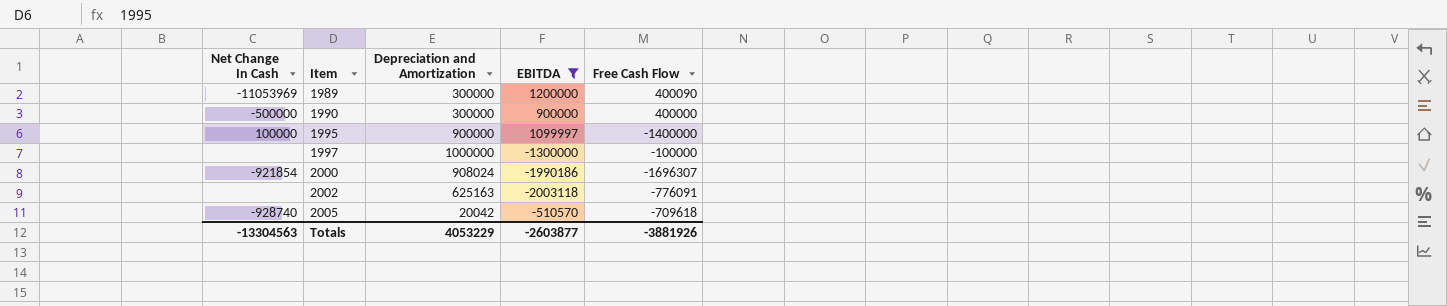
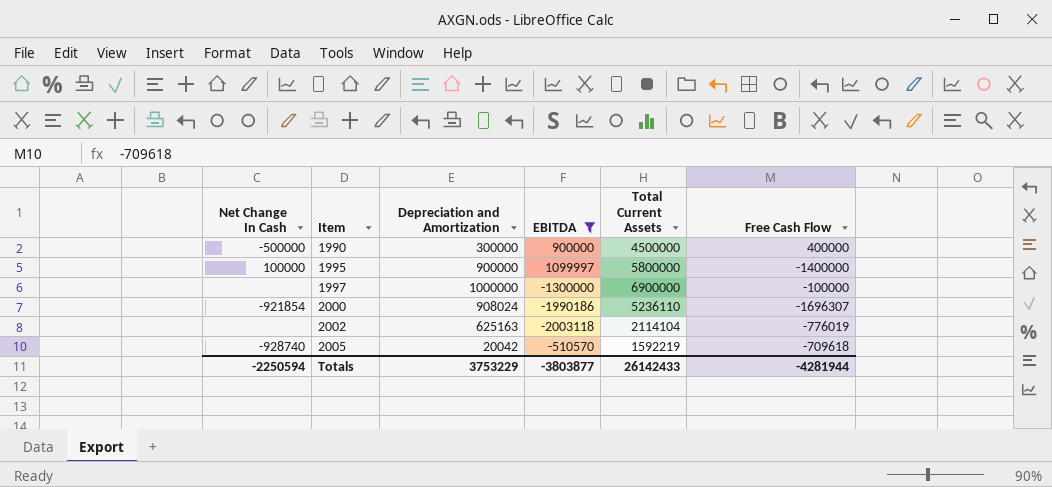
column Total Current Assets | position: none -> 5
row 1989: -11053969 | 300000 | 1200000 | 400090 -> none
2002 | Free Cash Flow: -776091 -> -776019
Totals | Net Change In Cash: -13304563 -> -2250594
Totals | Depreciation and Amortization: 4053229 -> 3753229
Totals | EBITDA: -2603877 -> -3803877
Totals | Free Cash Flow: -3881926 -> -4281944

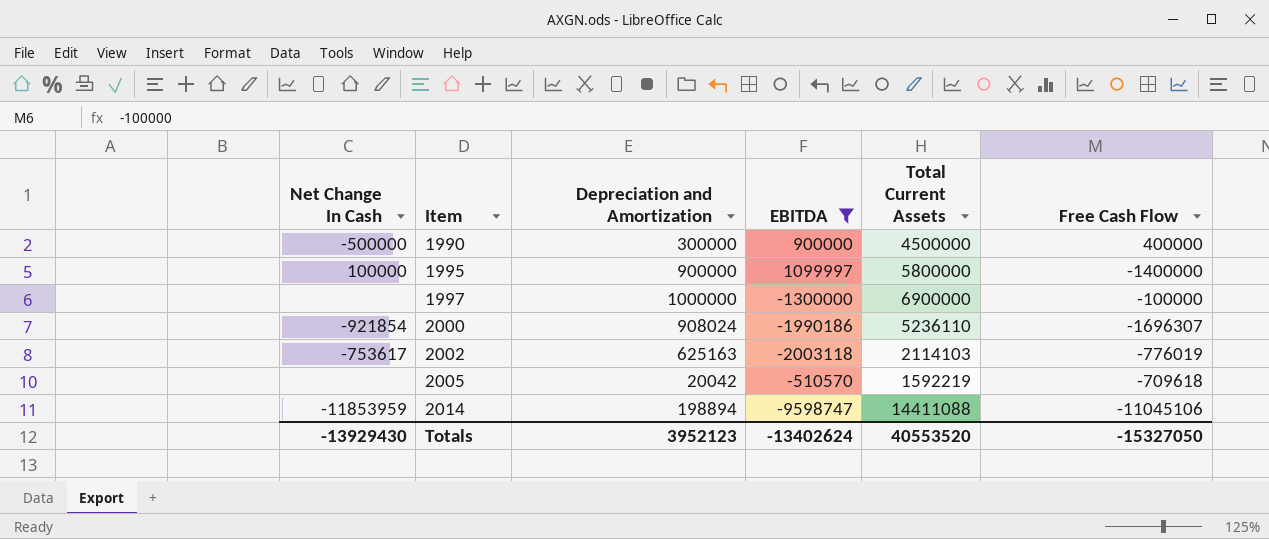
2002 | Net Change In Cash: none -> -753617
2002 | Total Current Assets: 2114104 -> 2114103
2005 | Net Change In Cash: -928740 -> none
row 2014: none -> -11853959 | 198894 | -9598747 | 14411088 | -11045106
Totals | Net Change In Cash: -2250594 -> -13929430
Totals | Depreciation and Amortization: 3753229 -> 3952123
Totals | EBITDA: -3803877 -> -13402624
Totals | Total Current Assets: 26142433 -> 40553520
Totals | Free Cash Flow: -4281944 -> -15327050

